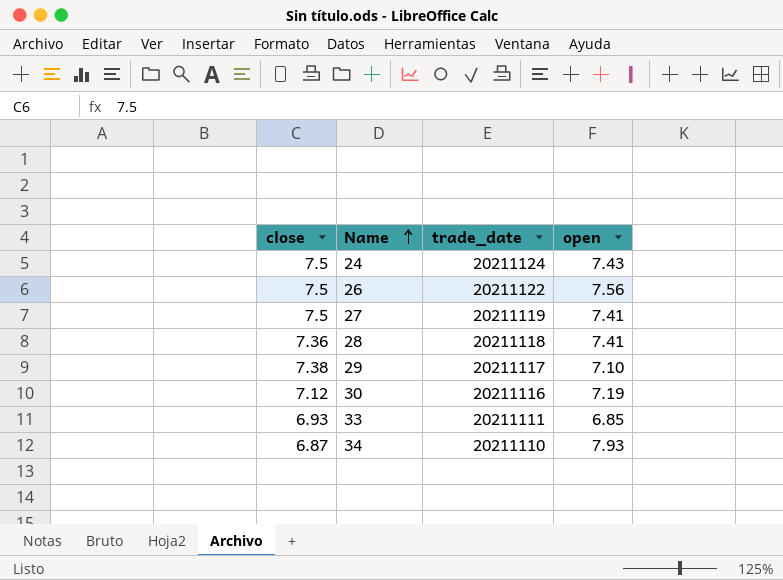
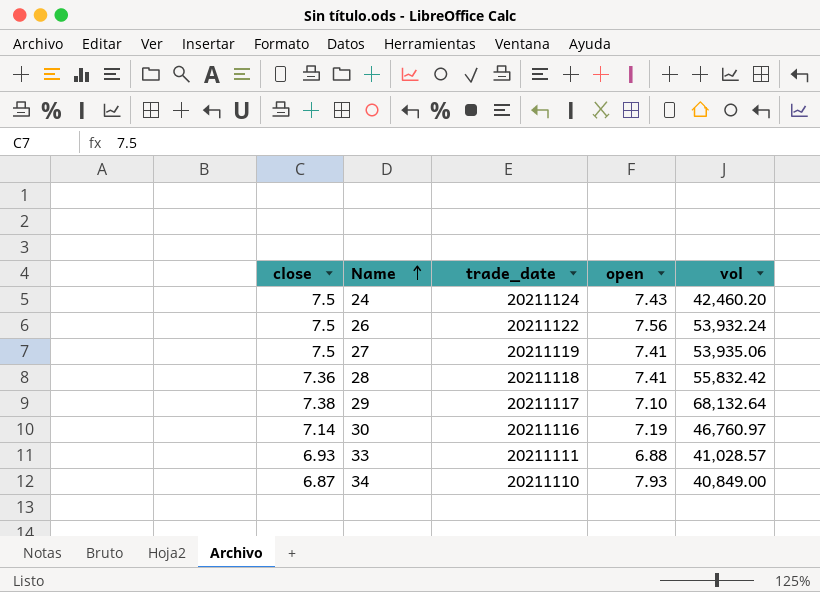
column vol | position: none -> 5
30 | close: 7.12 -> 7.14
33 | open: 6.85 -> 6.88

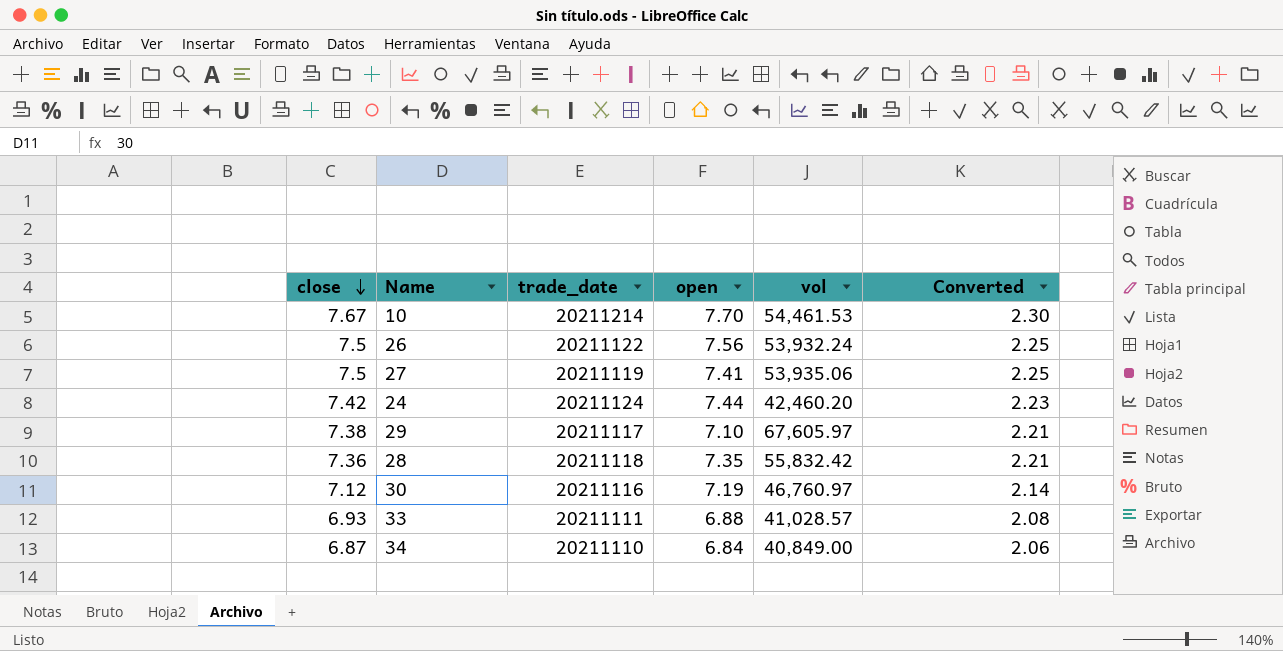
row order: Name ascending -> close descending
column Converted | formula: none -> [close] * 0.3
row 10: none -> 7.67 | 20211214 | 7.70 | 54,461.53 | 2.30
24 | close: 7.5 -> 7.42
24 | open: 7.43 -> 7.44
29 | vol: 68,132.64 -> 67,605.97
28 | open: 7.41 -> 7.35
30 | close: 7.14 -> 7.12
34 | open: 7.93 -> 6.84

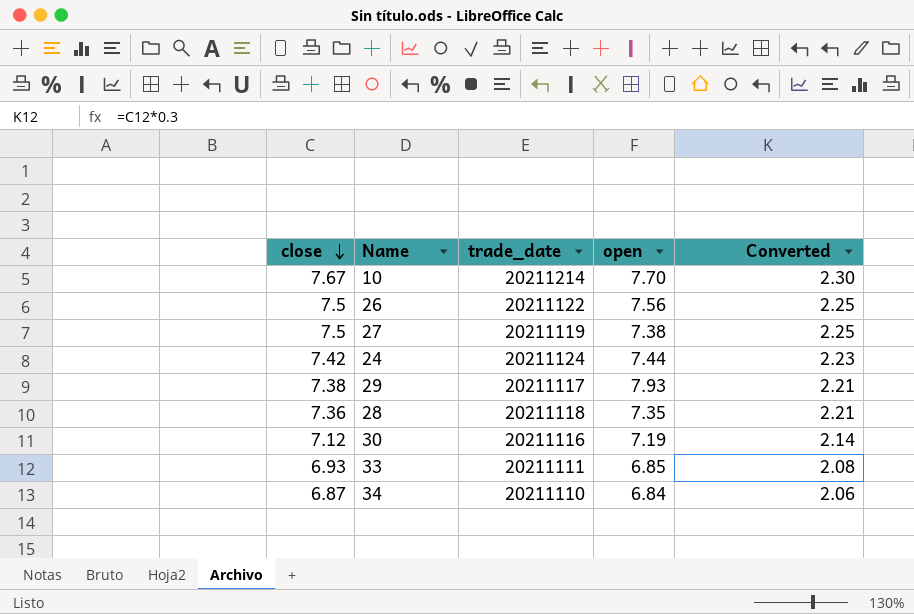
column vol | position: 5 -> none
27 | open: 7.41 -> 7.38
29 | open: 7.10 -> 7.93
33 | open: 6.88 -> 6.85

